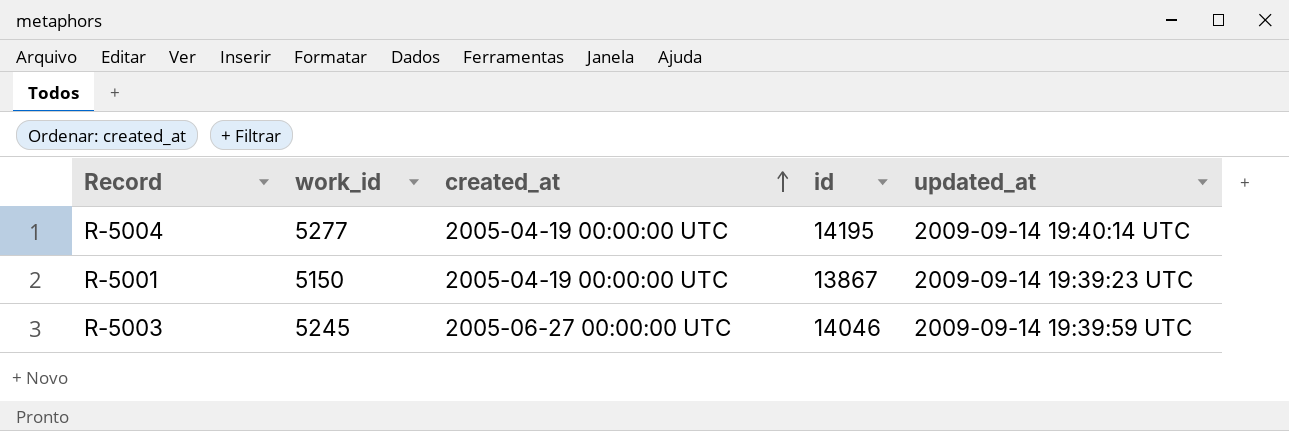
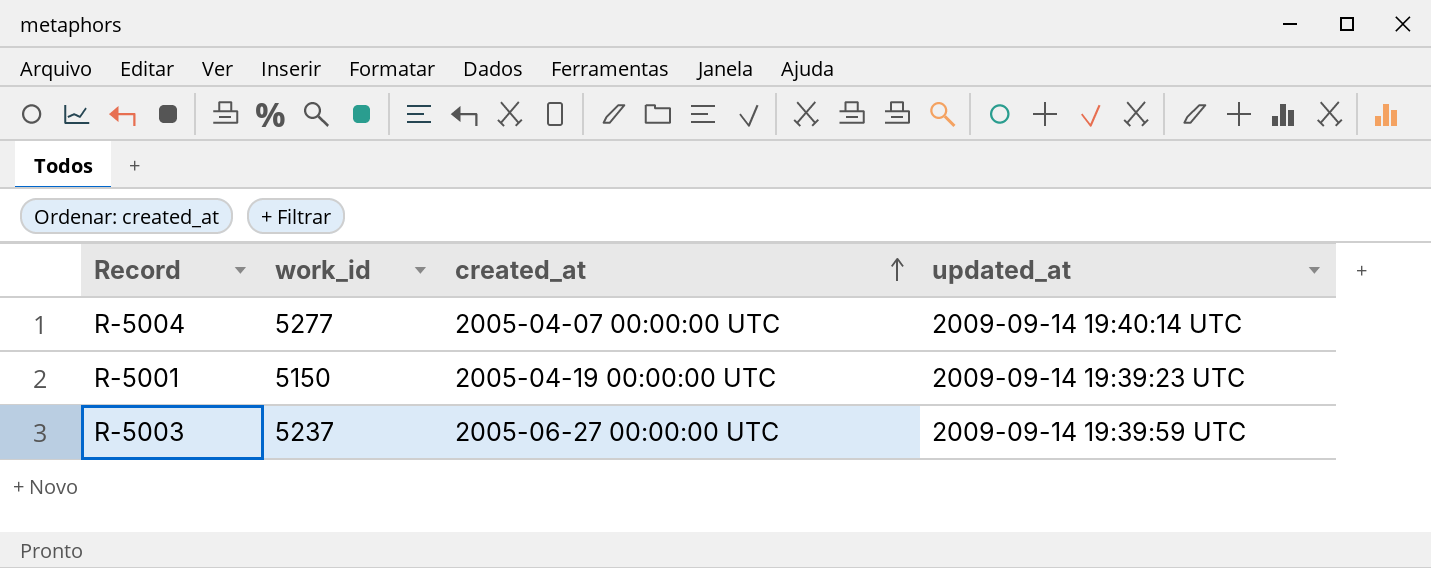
column id | position: 4 -> none
R-5004 | created_at: 2005-04-19 00:00:00 UTC -> 2005-04-07 00:00:00 UTC
R-5003 | work_id: 5245 -> 5237

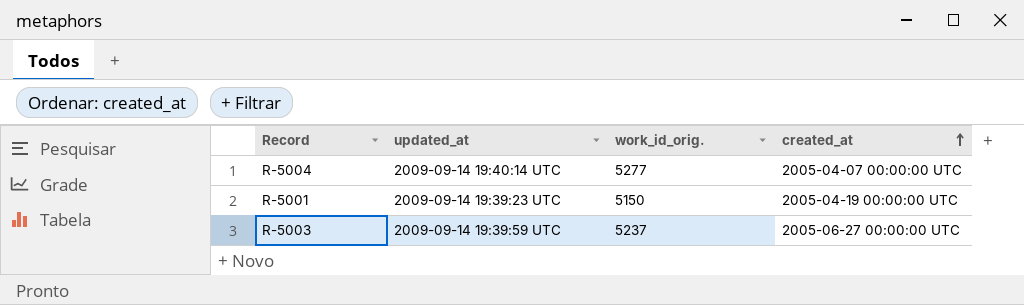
column updated_at | position: 4 -> 2
column name: work_id -> work_id_orig.

